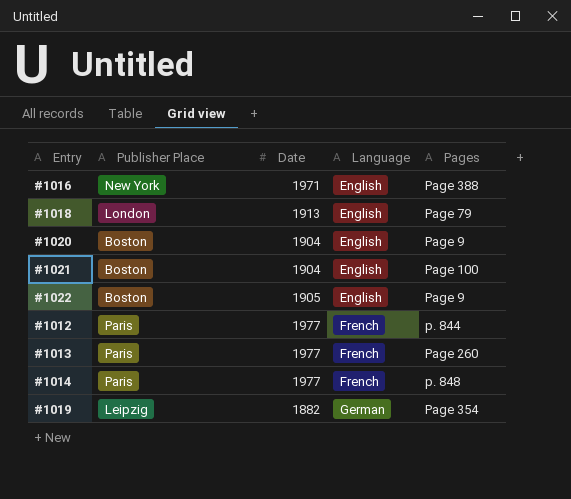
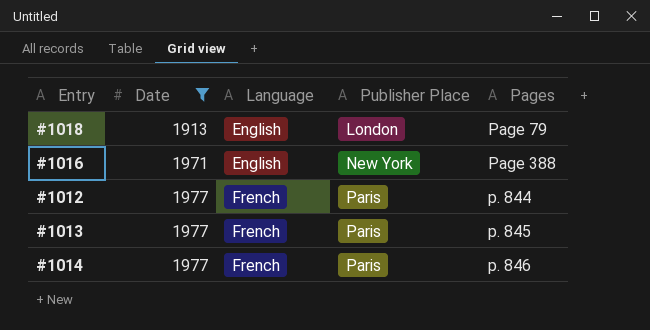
filter: none -> Date >= 1913
row order: Language ascending -> Date ascending
column Publisher Place | position: 2 -> 4
#1013 | Pages: Page 260 -> p. 845
#1014 | Pages: p. 848 -> p. 846

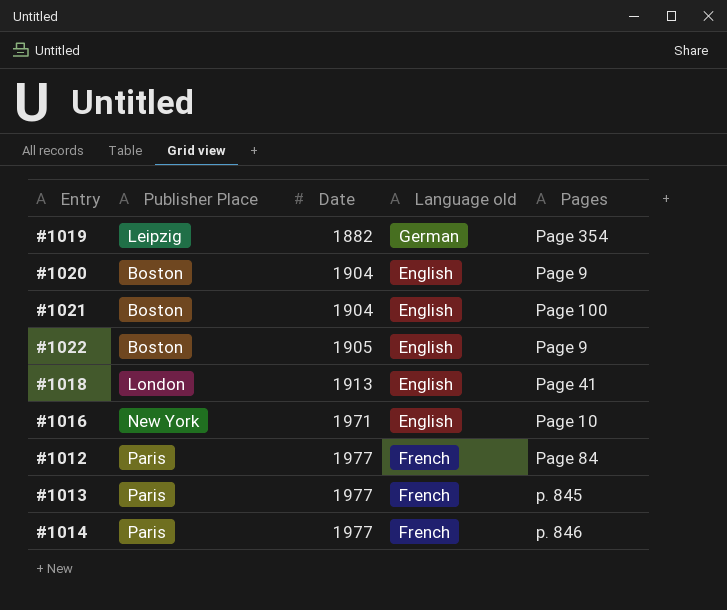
filter: Date >= 1913 -> none
column Publisher Place | position: 4 -> 2
column name: Language -> Language old
#1018 | Pages: Page 79 -> Page 41
#1016 | Pages: Page 388 -> Page 10
#1012 | Pages: p. 844 -> Page 84

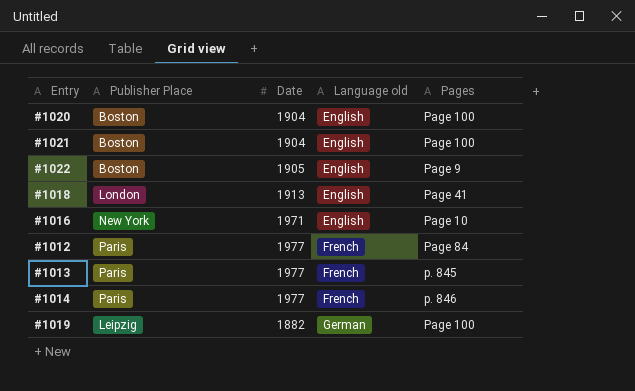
row order: Date ascending -> Language old ascending
#1020 | Pages: Page 9 -> Page 100
#1019 | Pages: Page 354 -> Page 100

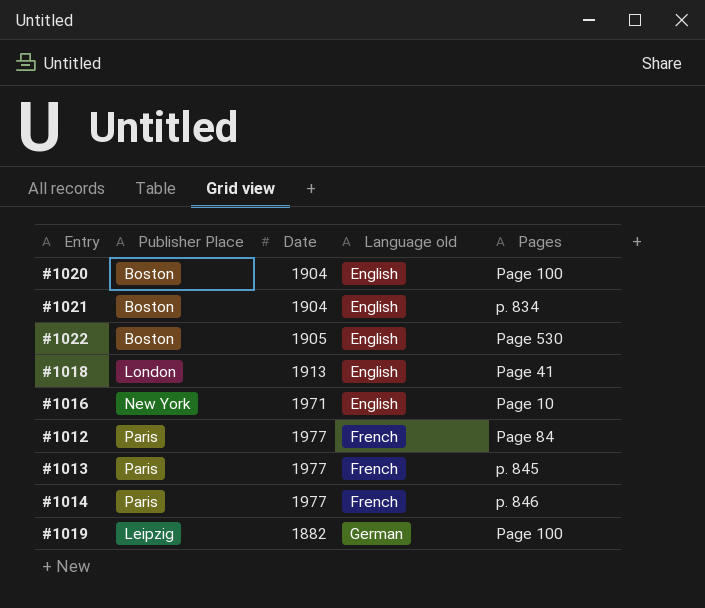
#1021 | Pages: Page 100 -> p. 834
#1022 | Pages: Page 9 -> Page 530

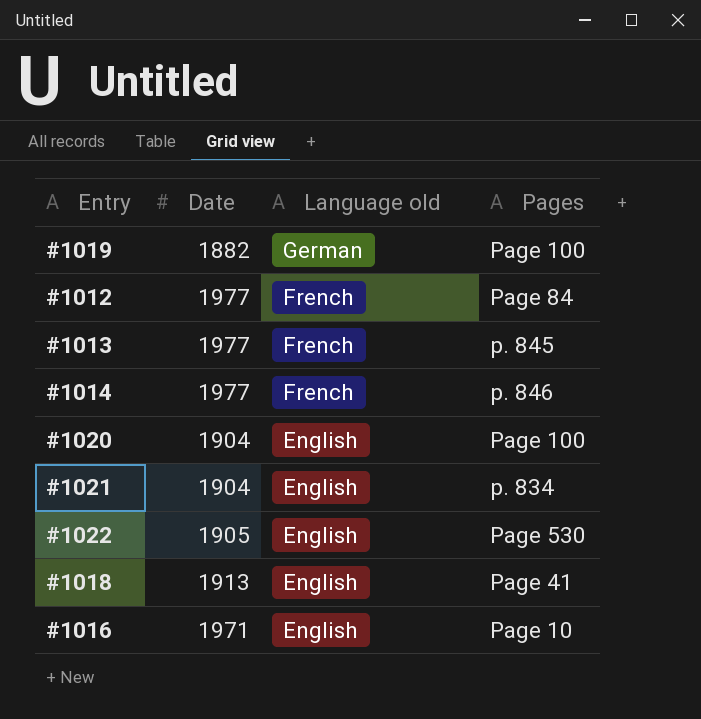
row order: Language old ascending -> Language old descending
column Publisher Place | position: 2 -> none

